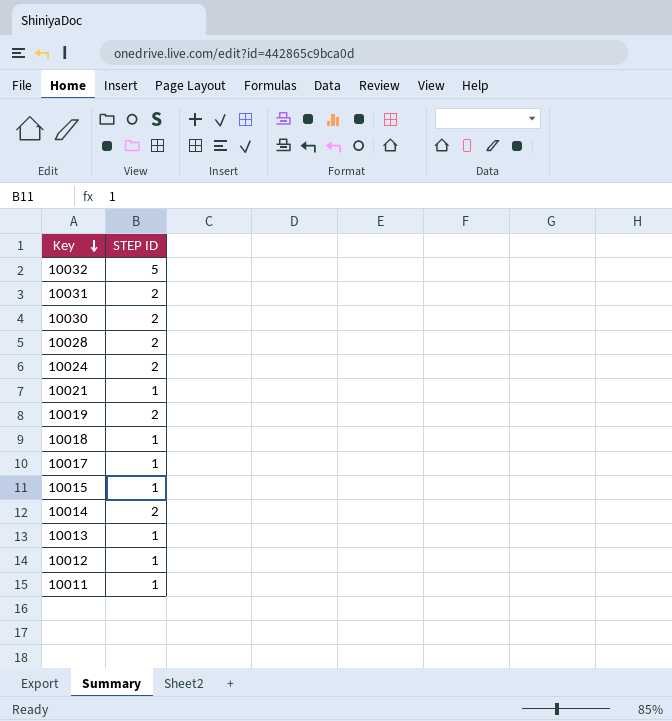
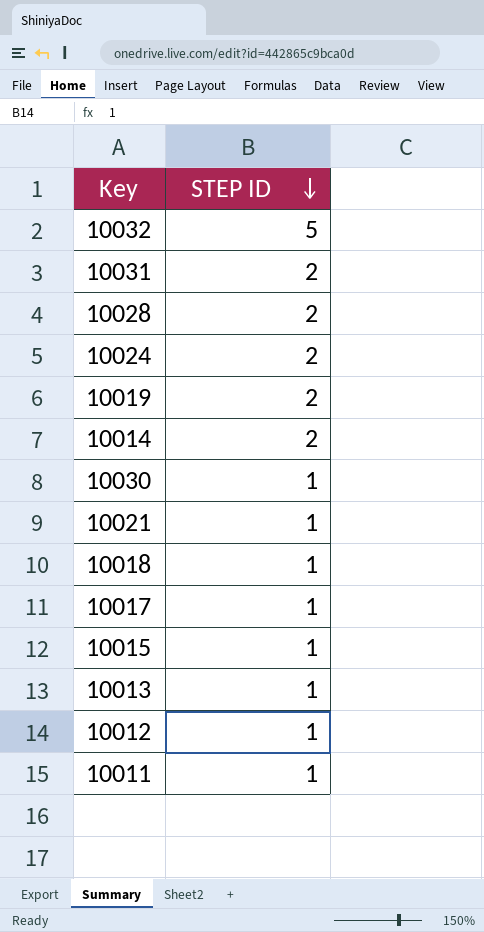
row order: Key descending -> STEP ID descending
10030 | STEP ID: 2 -> 1

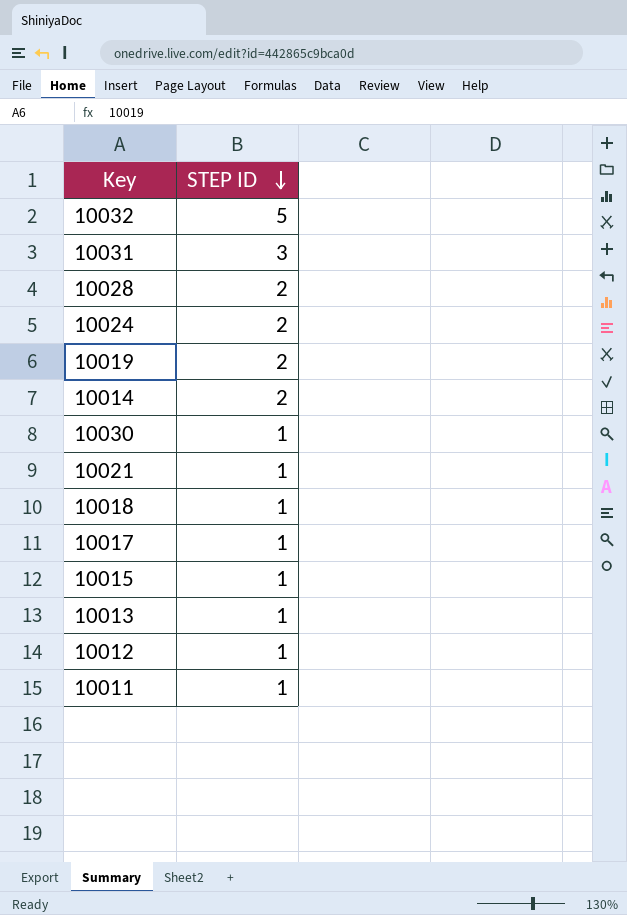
10031 | STEP ID: 2 -> 3

